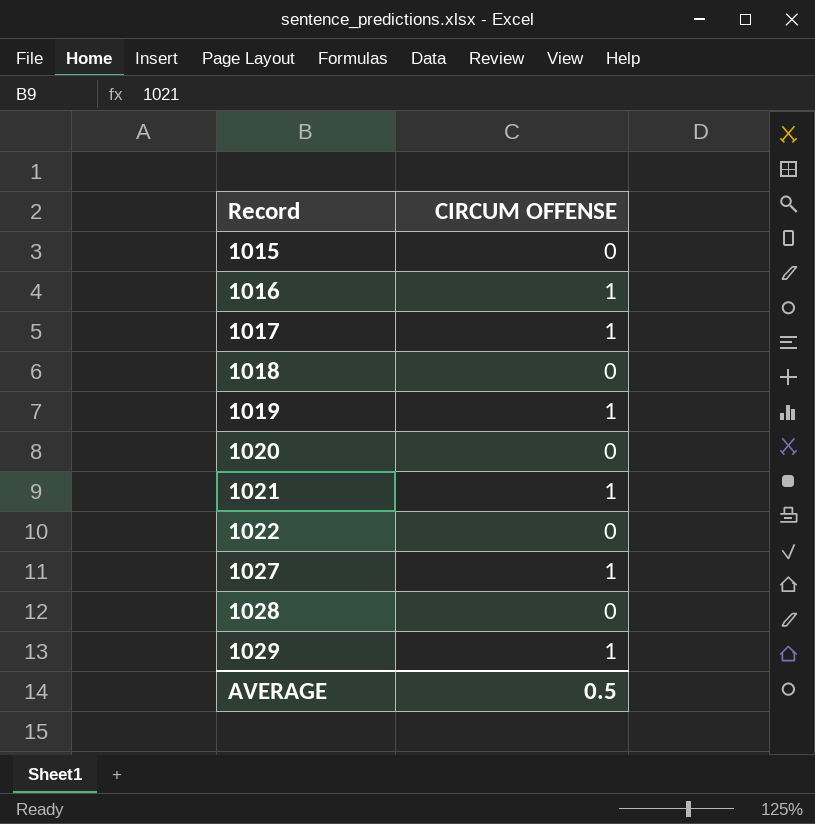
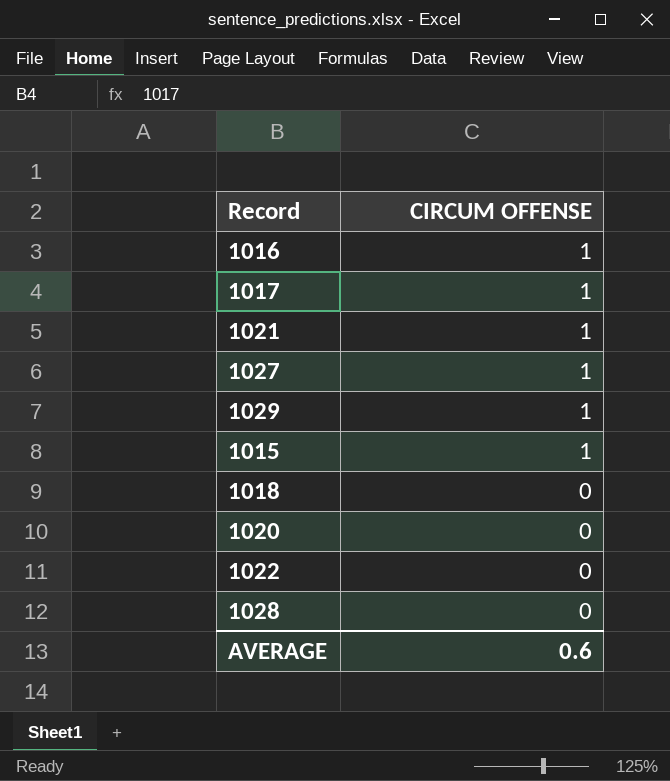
row order: Record ascending -> CIRCUM OFFENSE descending
row 1019: 1 -> none
1015 | CIRCUM OFFENSE: 0 -> 1
AVERAGE | CIRCUM OFFENSE: 0.5 -> 0.6

